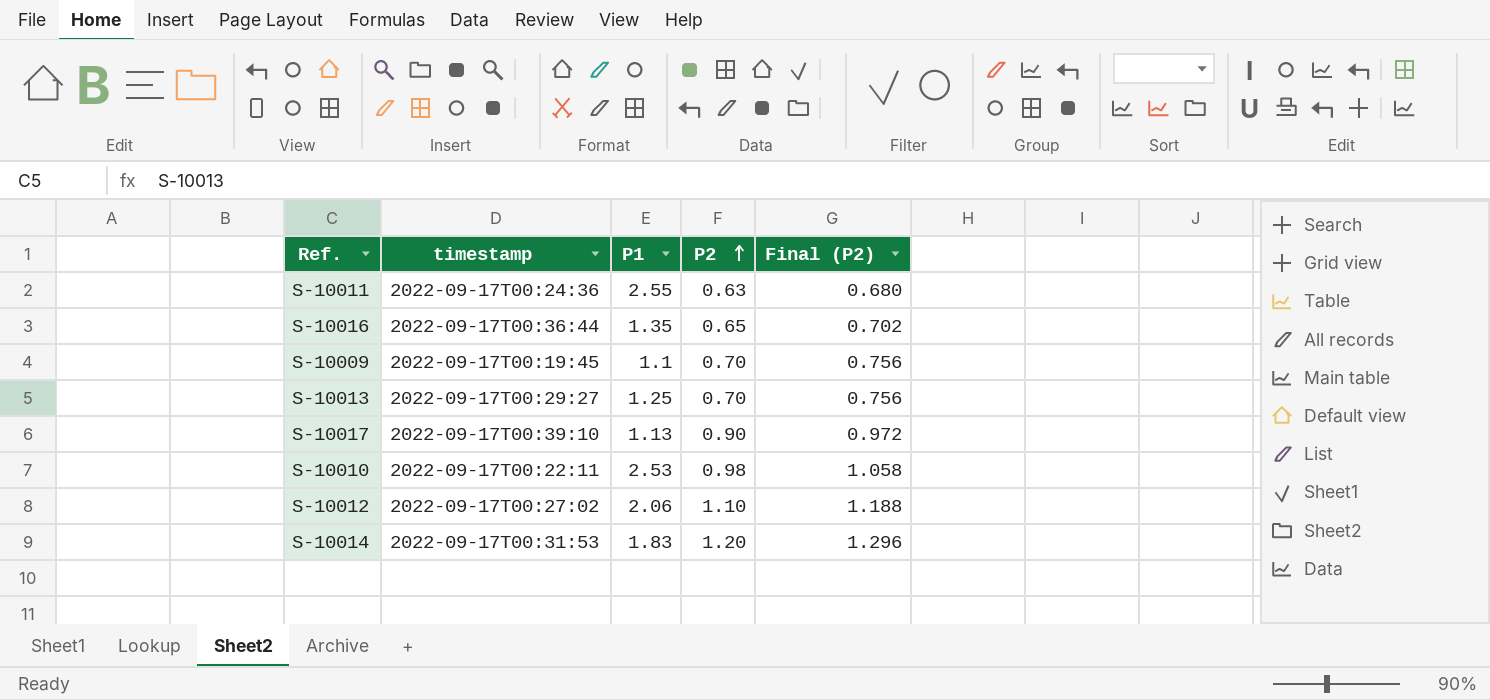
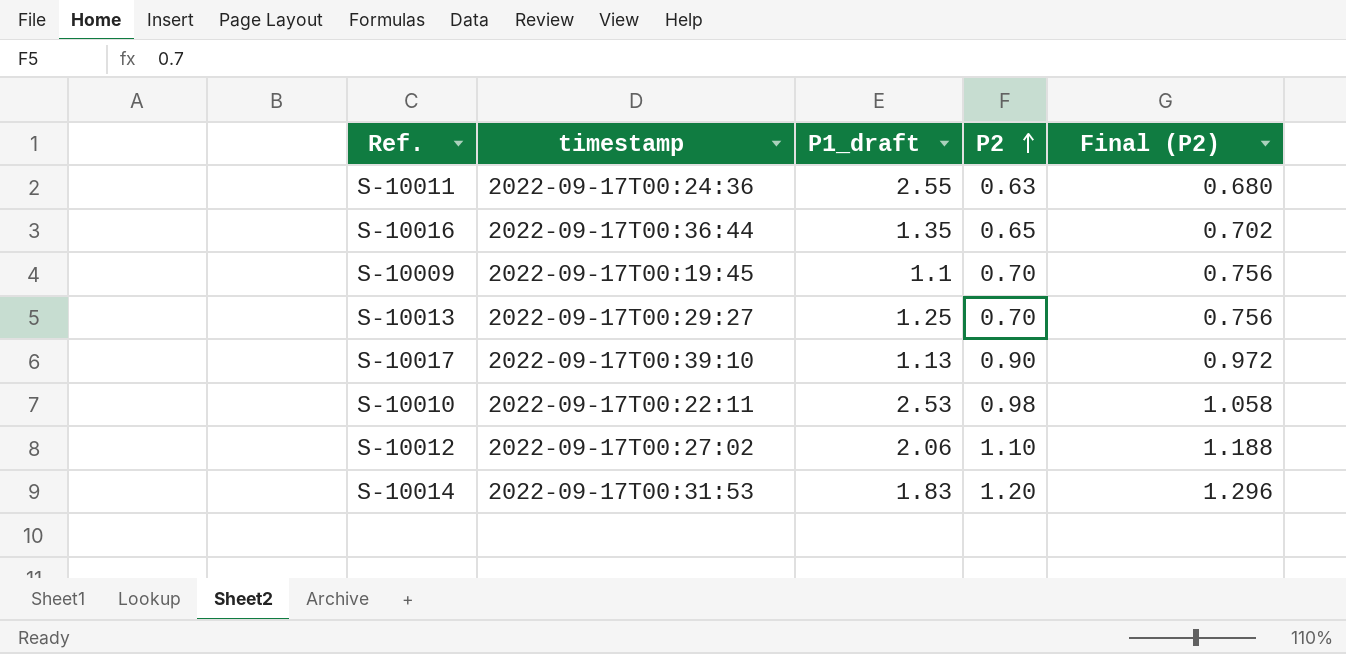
column name: P1 -> P1_draft

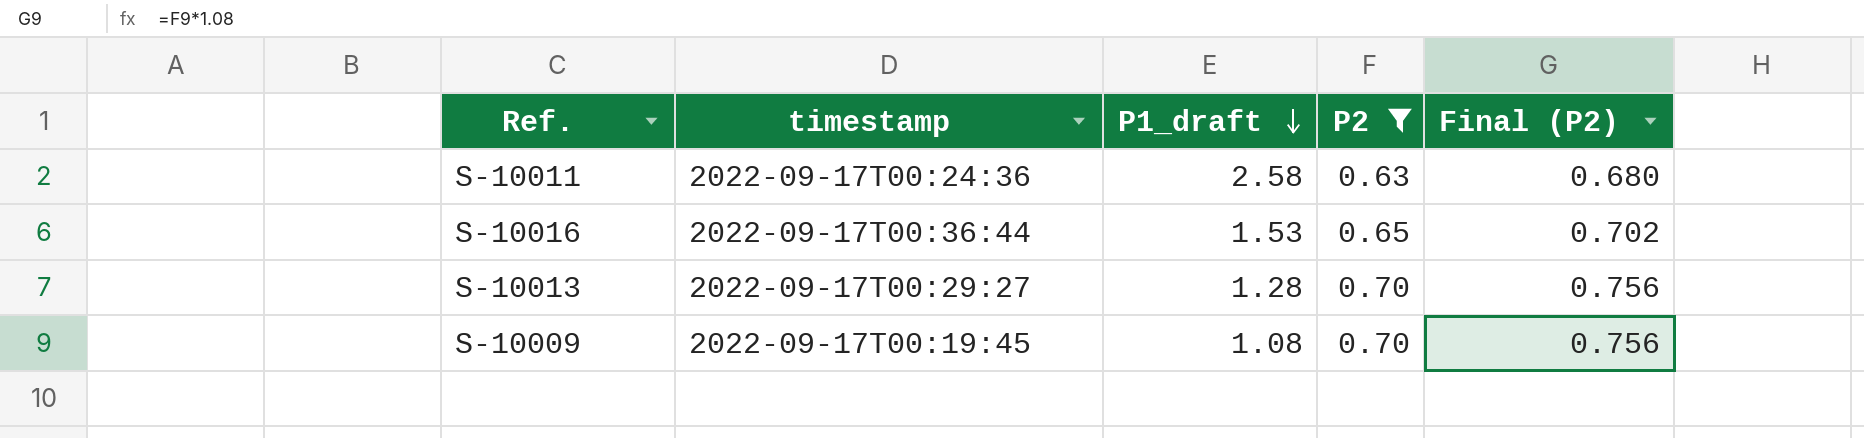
filter: none -> P2 <= 0.70
row order: P2 ascending -> P1_draft descending
S-10011 | P1_draft: 2.55 -> 2.58
S-10016 | P1_draft: 1.35 -> 1.53
S-10013 | P1_draft: 1.25 -> 1.28
S-10009 | P1_draft: 1.1 -> 1.08

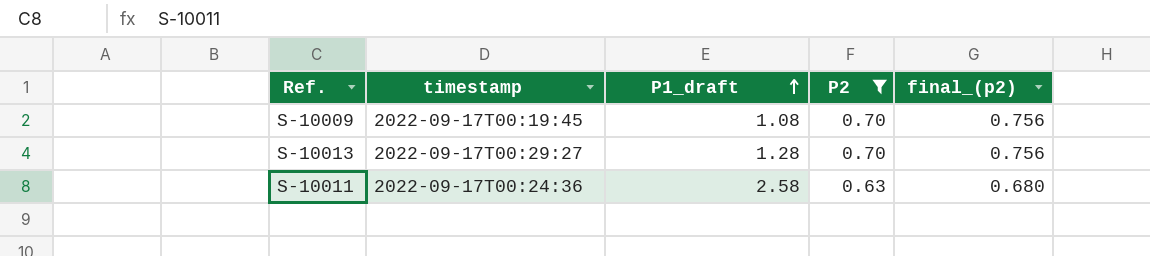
row order: P1_draft descending -> P1_draft ascending
column name: Final (P2) -> final_(p2)
row S-10016: 2022-09-17T00:36:44 | 1.53 | 0.65 | 0.702 -> none

